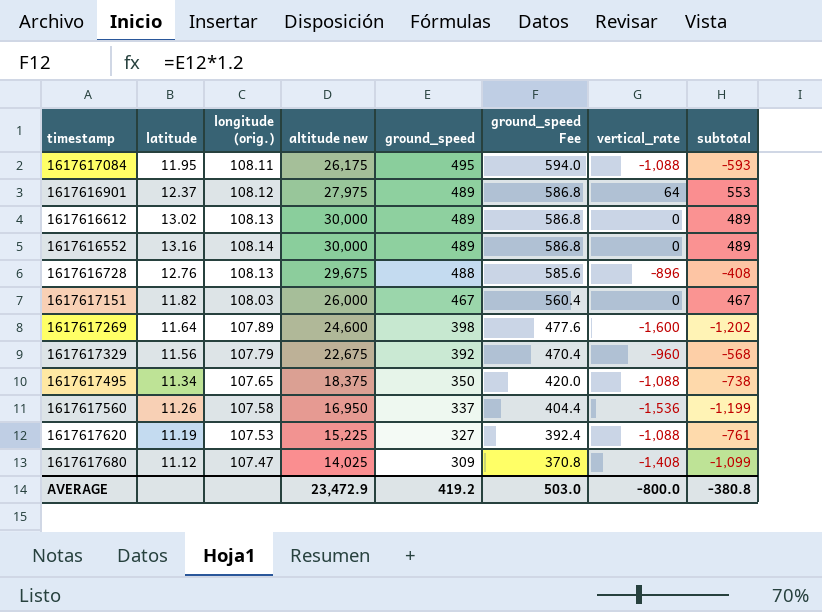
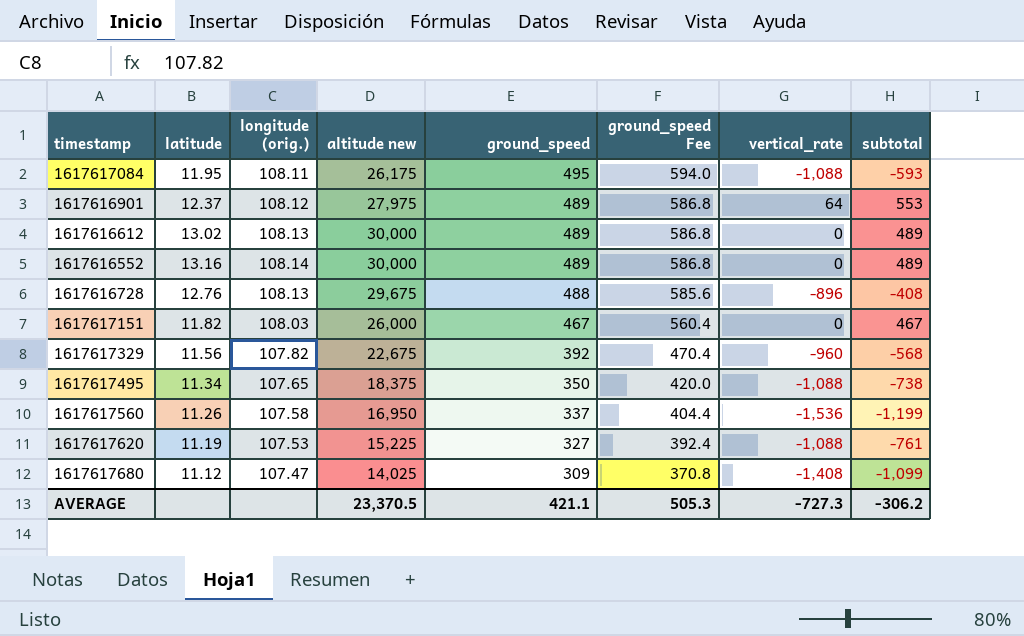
row 1617617269: 11.64 | 107.89 | 24,600 | 398 | 477.6 | -1,600 | -1,202 -> none
1617617329 | longitude (orig.): 107.79 -> 107.82
AVERAGE | altitude new: 23,472.9 -> 23,370.5
AVERAGE | ground_speed: 419.2 -> 421.1
AVERAGE | ground_speed Fee: 503.0 -> 505.3
AVERAGE | vertical_rate: -800.0 -> -727.3
AVERAGE | subtotal: -380.8 -> -306.2

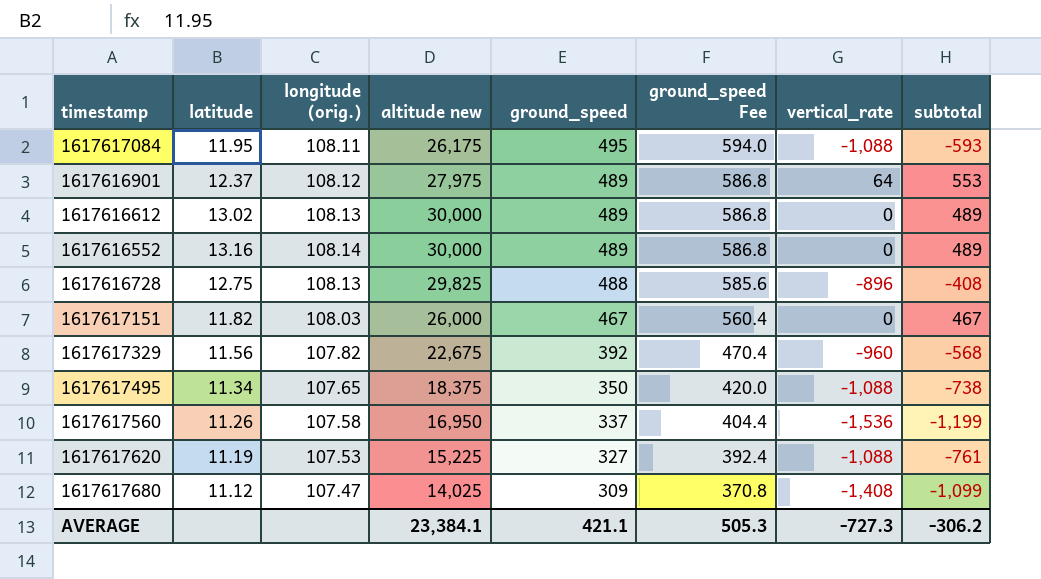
1617616728 | latitude: 12.76 -> 12.75
1617616728 | altitude new: 29,675 -> 29,825
AVERAGE | altitude new: 23,370.5 -> 23,384.1

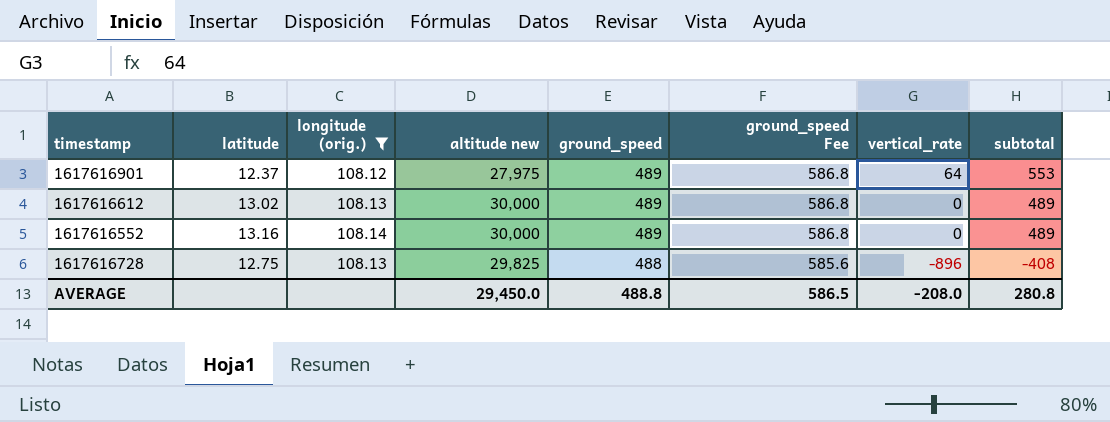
filter: none -> longitude (orig.) >= 108.12
AVERAGE | altitude new: 23,384.1 -> 29,450.0
AVERAGE | ground_speed: 421.1 -> 488.8
AVERAGE | ground_speed Fee: 505.3 -> 586.5
AVERAGE | vertical_rate: -727.3 -> -208.0
AVERAGE | subtotal: -306.2 -> 280.8

